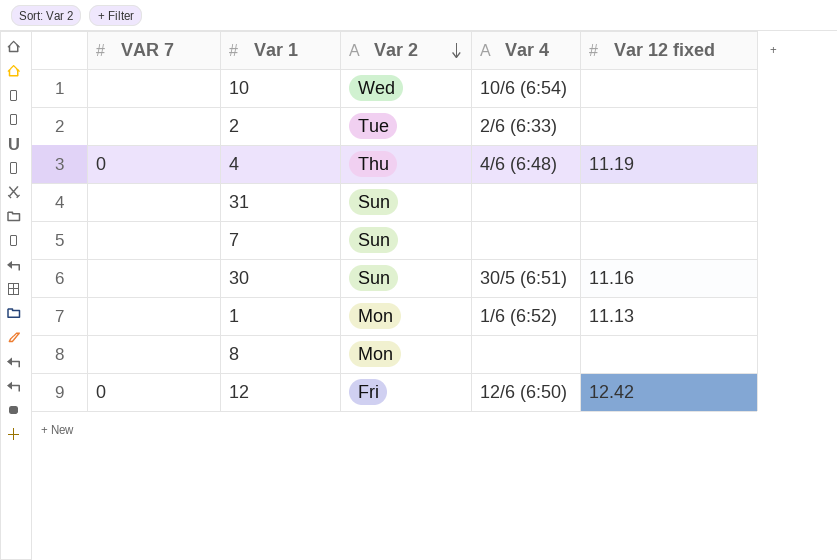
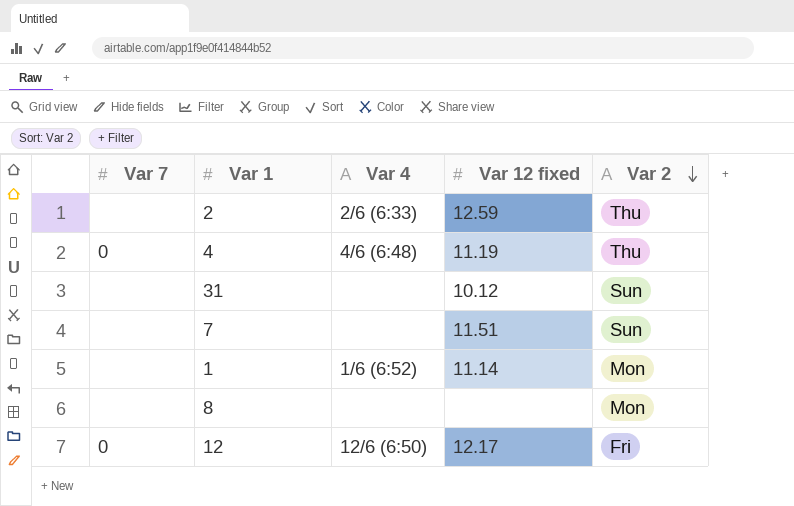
column name: VAR 7 -> Var 7
column Var 2 | position: 3 -> 5
row 10: none | Wed | 10/6 (6:54) | none -> none
row 30: none | Sun | 30/5 (6:51) | 11.16 -> none
2 | Var 12 fixed: none -> 12.59
2 | Var 2: Tue -> Thu
31 | Var 12 fixed: none -> 10.12
7 | Var 12 fixed: none -> 11.51
1 | Var 12 fixed: 11.13 -> 11.14
12 | Var 12 fixed: 12.42 -> 12.17

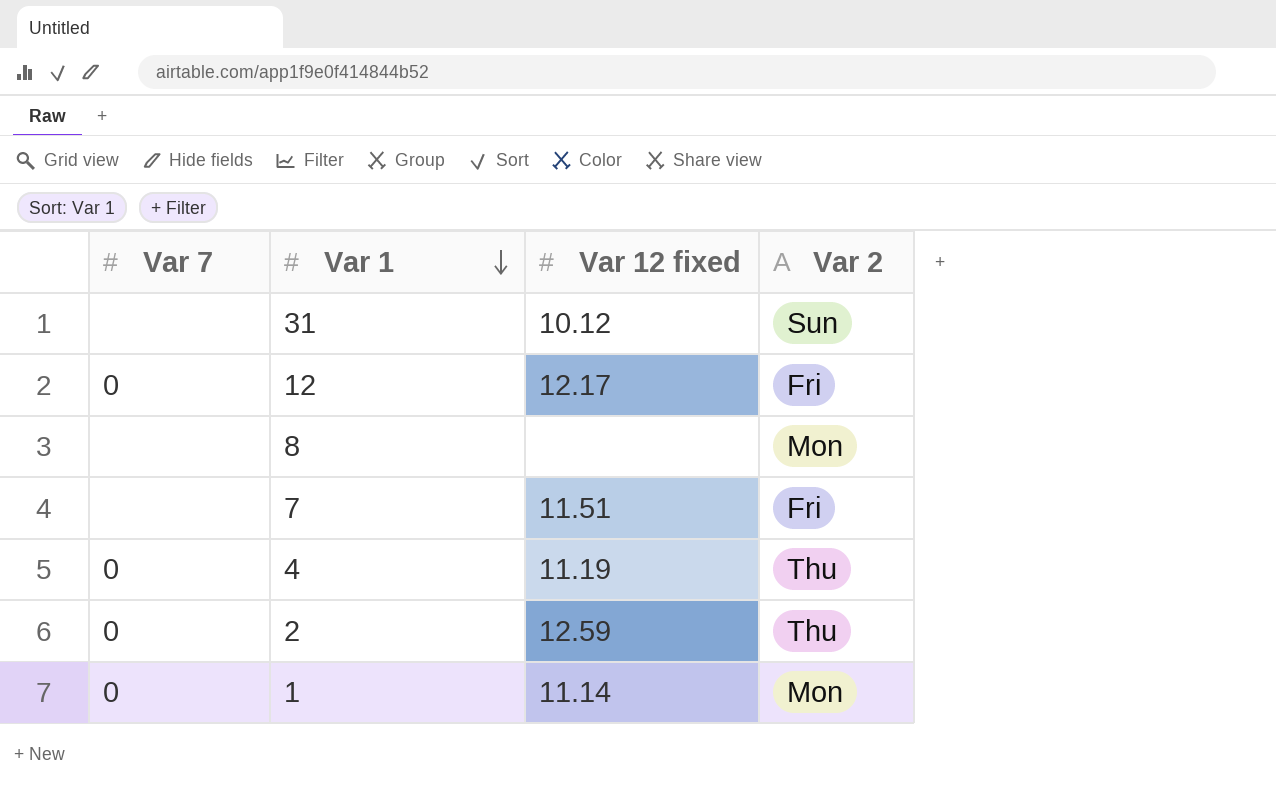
row order: Var 2 descending -> Var 1 descending
column Var 4 | position: 3 -> none
7 | Var 2: Sun -> Fri
2 | Var 7: none -> 0
1 | Var 7: none -> 0

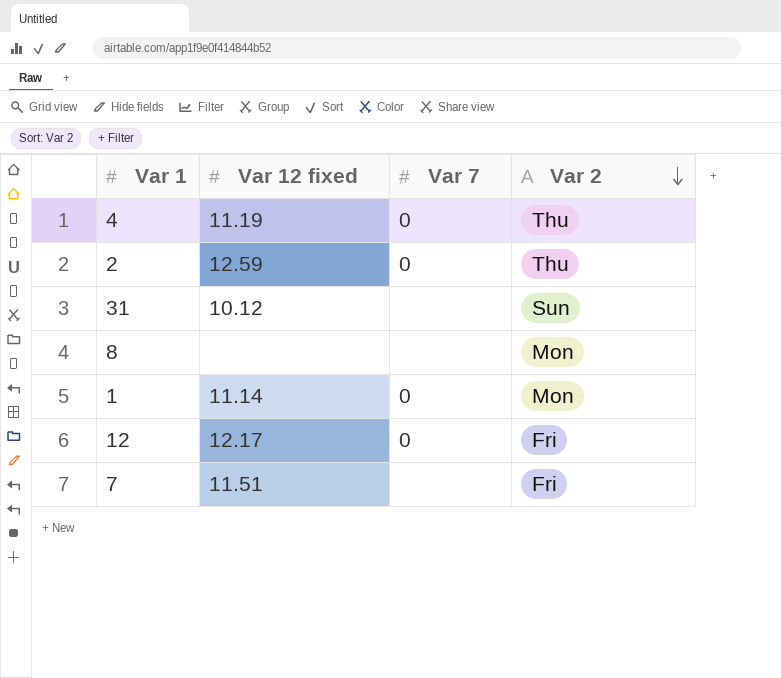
row order: Var 1 descending -> Var 2 descending
column Var 7 | position: 1 -> 3

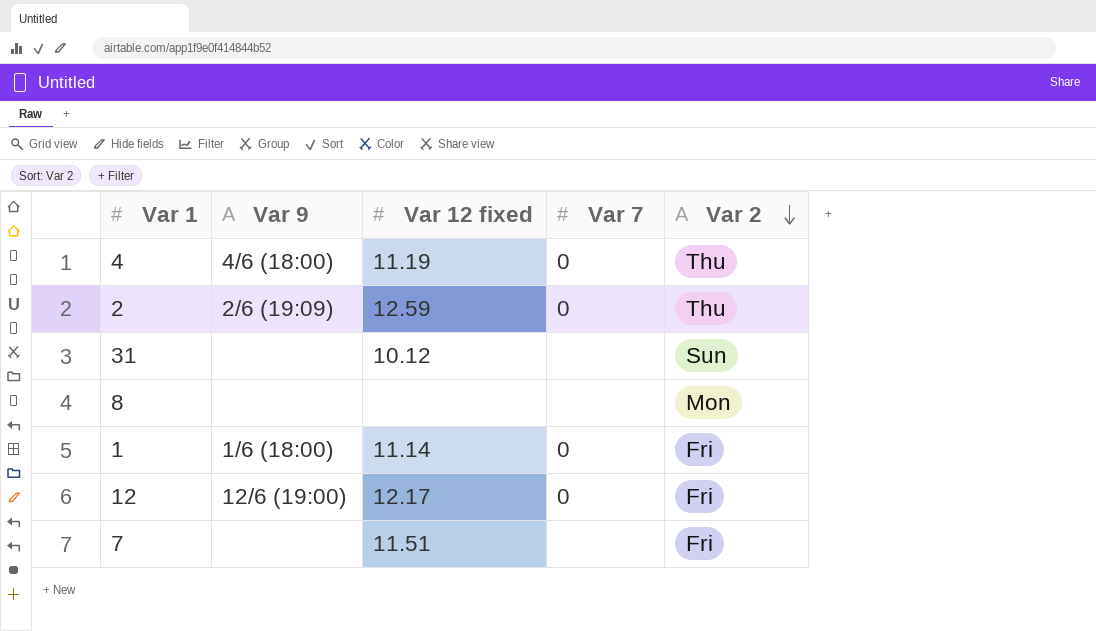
column Var 9 | position: none -> 2
1 | Var 2: Mon -> Fri

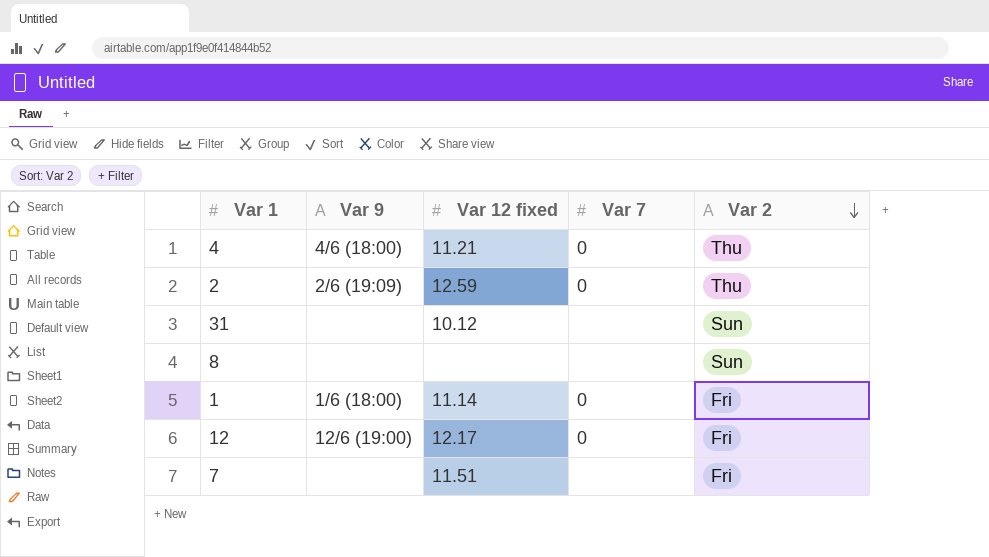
4 | Var 12 fixed: 11.19 -> 11.21
8 | Var 2: Mon -> Sun

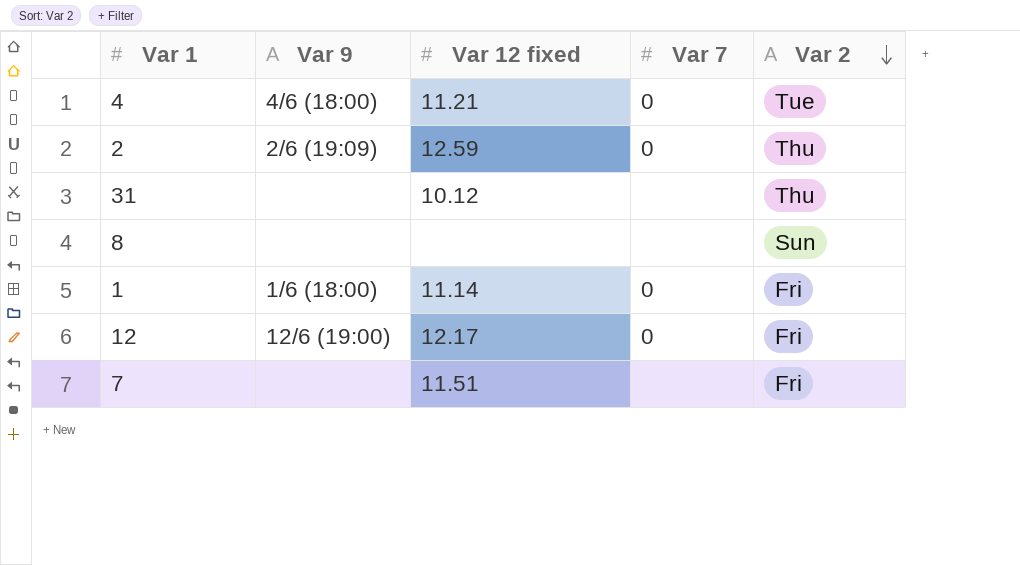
4 | Var 2: Thu -> Tue
31 | Var 2: Sun -> Thu

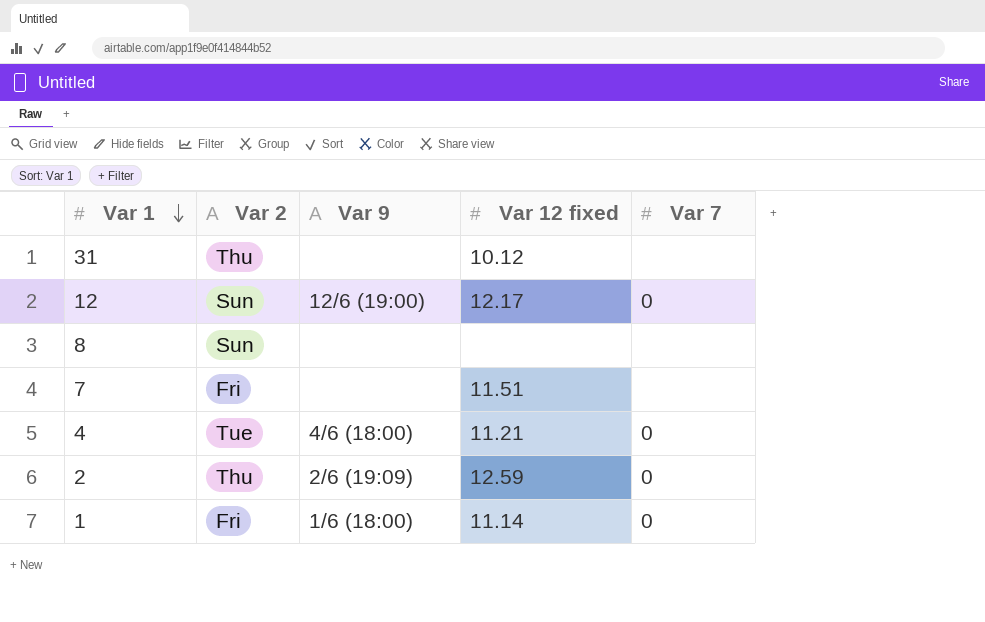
row order: Var 2 descending -> Var 1 descending
column Var 2 | position: 5 -> 2
12 | Var 2: Fri -> Sun

